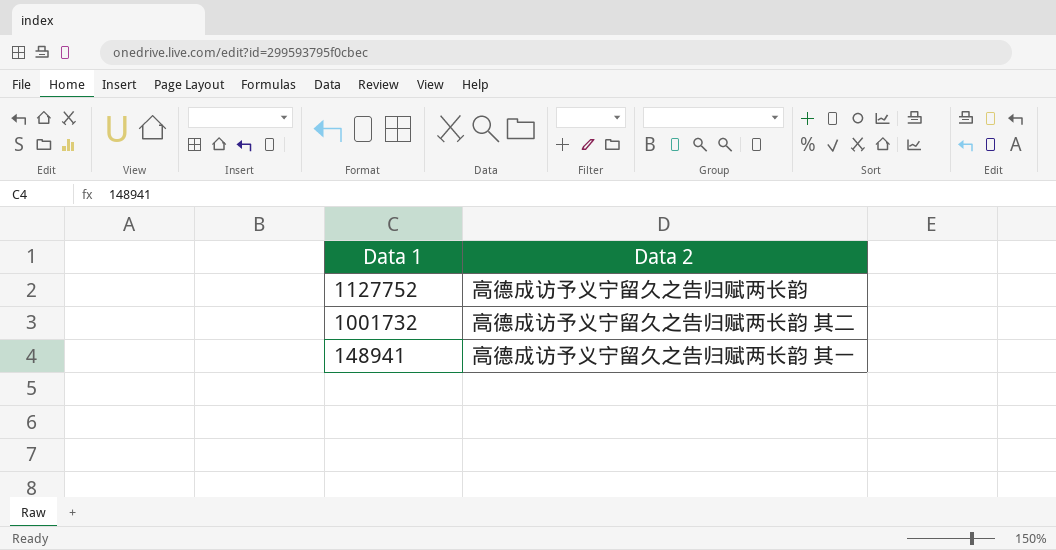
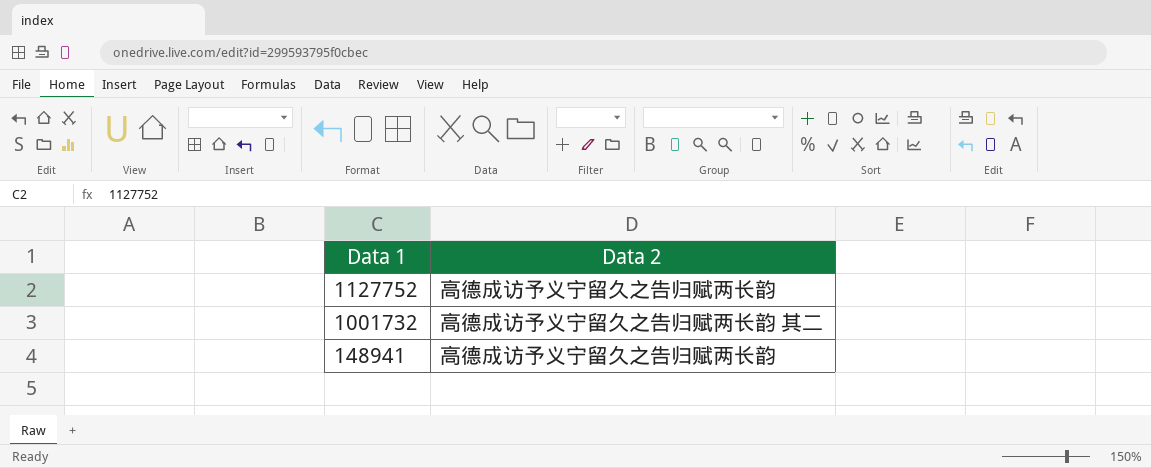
148941 | Data 2: 高德成访予义宁留久之告归赋两长韵 其一 -> 高德成访予义宁留久之告归赋两长韵

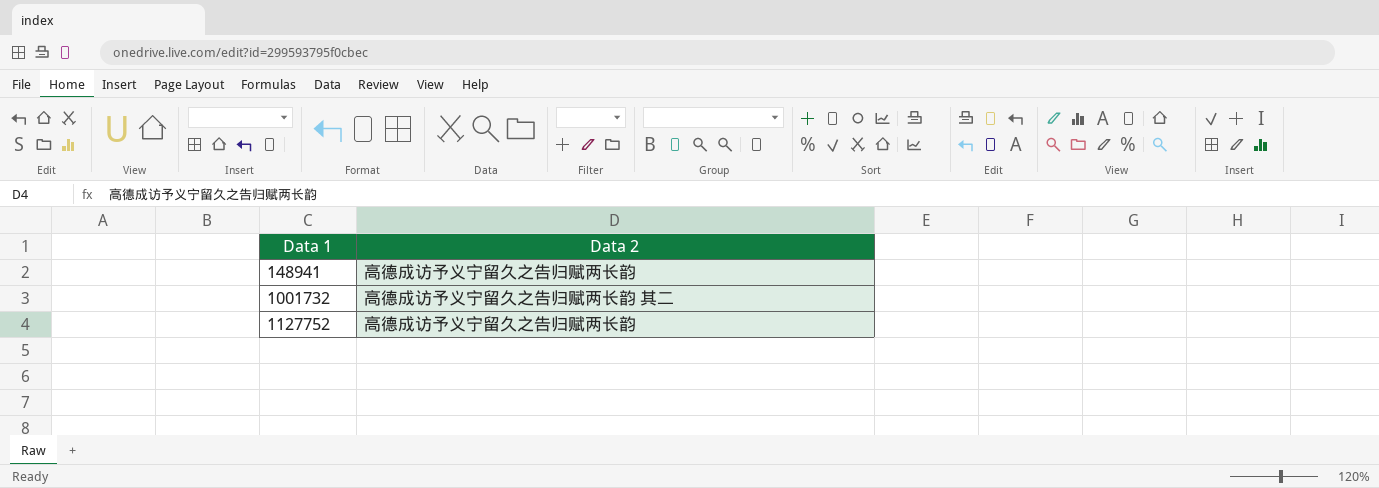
row order: Data 1 descending -> Data 1 ascending

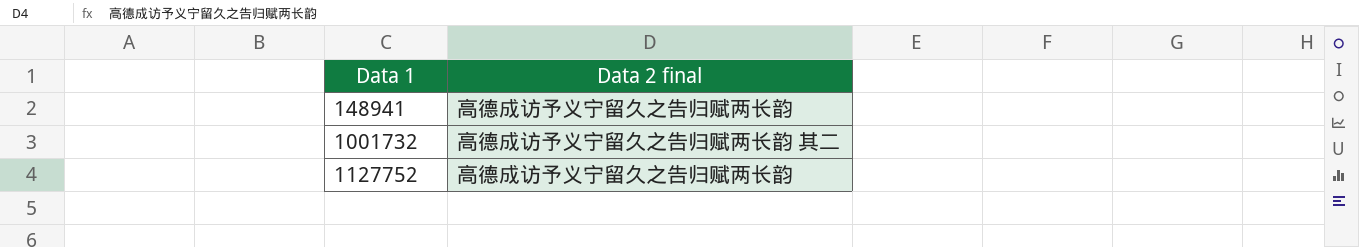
column name: Data 2 -> Data 2 final

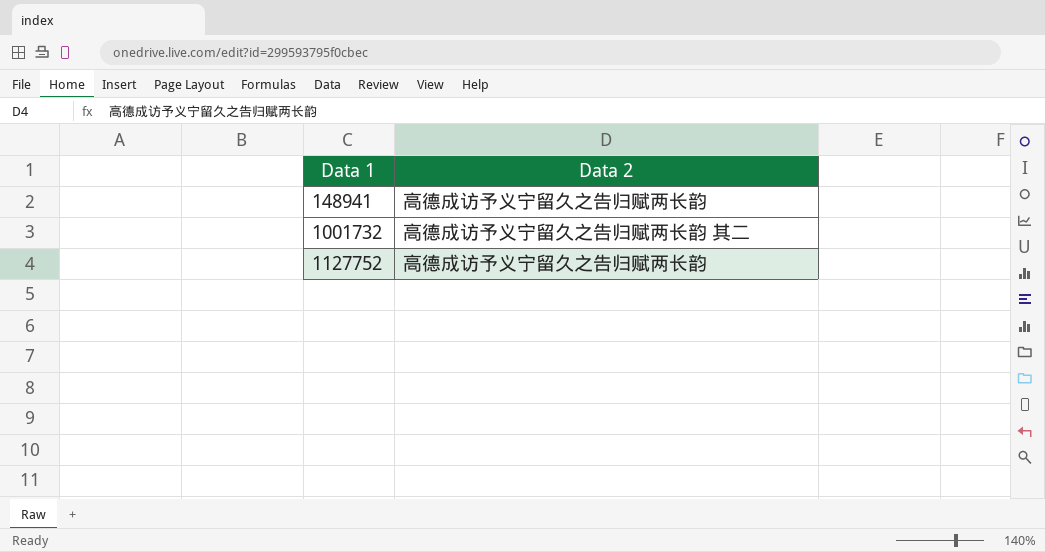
column name: Data 2 final -> Data 2

